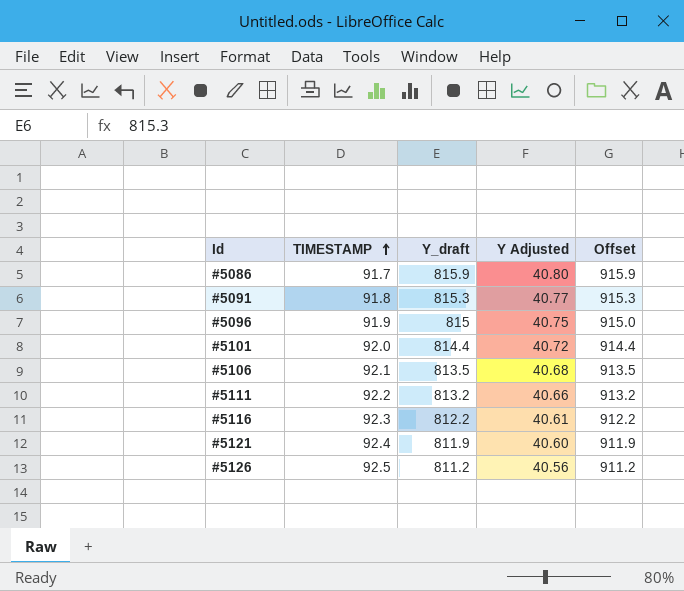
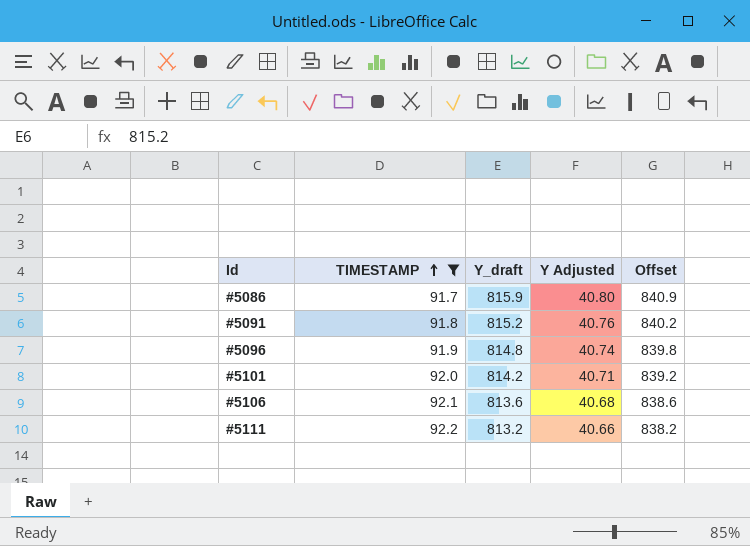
filter: none -> TIMESTAMP <= 92.2
column Offset | formula: [Y_draft] + 100 -> [Y_draft] + 25
#5091 | Y_draft: 815.3 -> 815.2
#5091 | Y Adjusted: 40.77 -> 40.76
#5096 | Y_draft: 815 -> 814.8
#5096 | Y Adjusted: 40.75 -> 40.74
#5101 | Y_draft: 814.4 -> 814.2
#5101 | Y Adjusted: 40.72 -> 40.71
#5106 | Y_draft: 813.5 -> 813.6

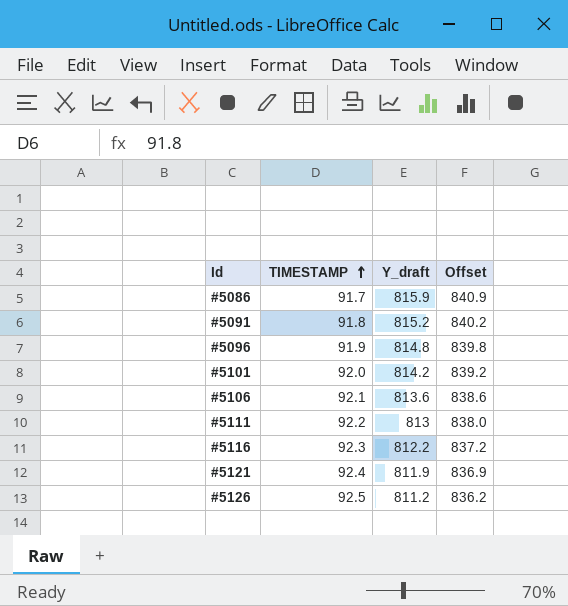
filter: TIMESTAMP <= 92.2 -> none
column Y Adjusted | formula: [Y_draft] * 0.05 -> none
#5111 | Y_draft: 813.2 -> 813
#5111 | Offset: 838.2 -> 838.0

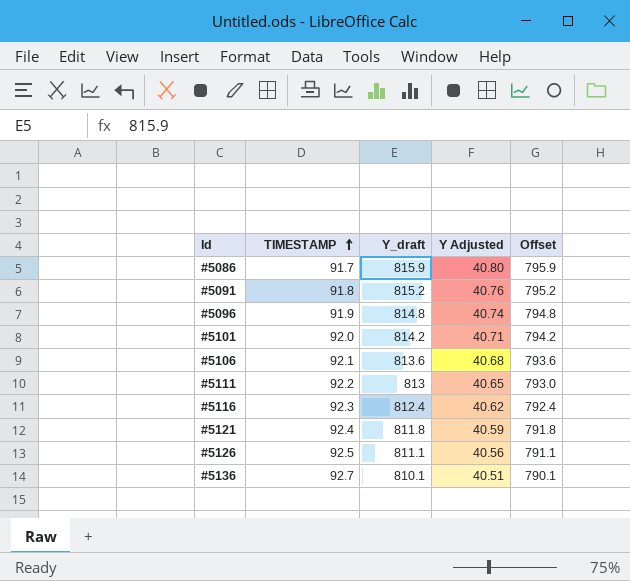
column Y Adjusted | formula: none -> [Y_draft] * 0.05
column Offset | formula: [Y_draft] + 25 -> [Y_draft] - 20
#5116 | Y_draft: 812.2 -> 812.4
#5121 | Y_draft: 811.9 -> 811.8
#5126 | Y_draft: 811.2 -> 811.1
row #5136: none -> 92.7 | 810.1 | 40.51 | 790.1

